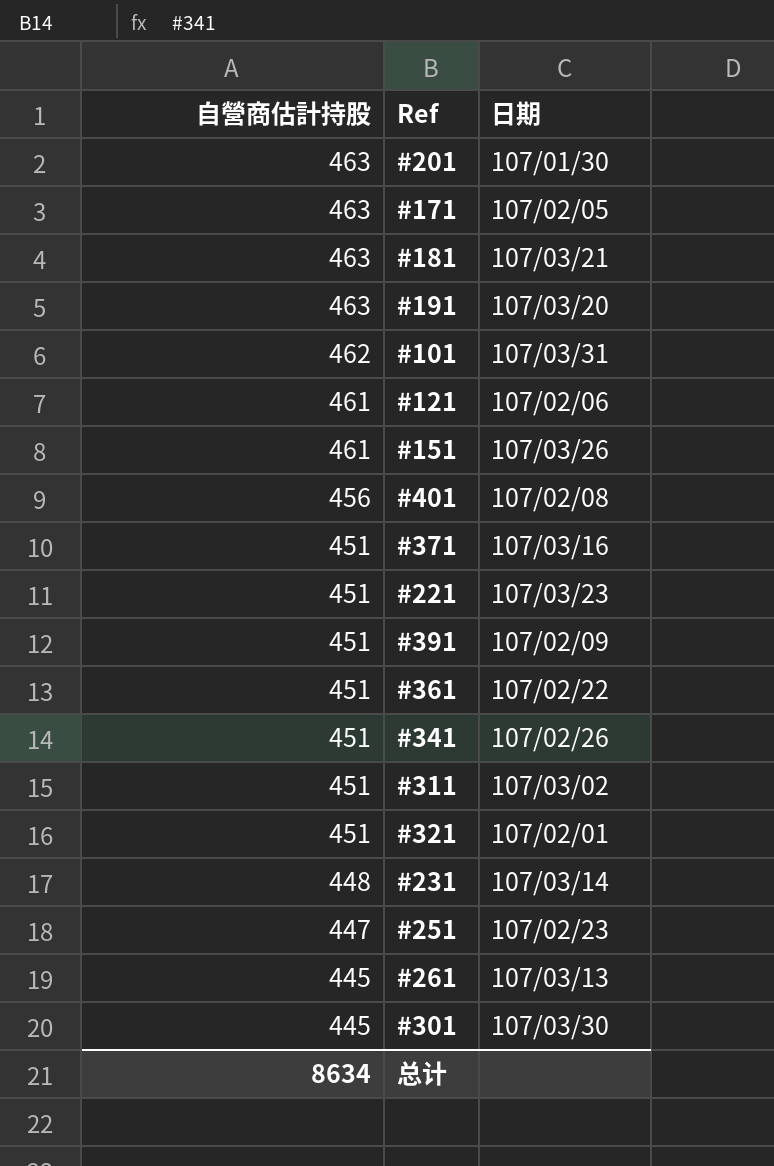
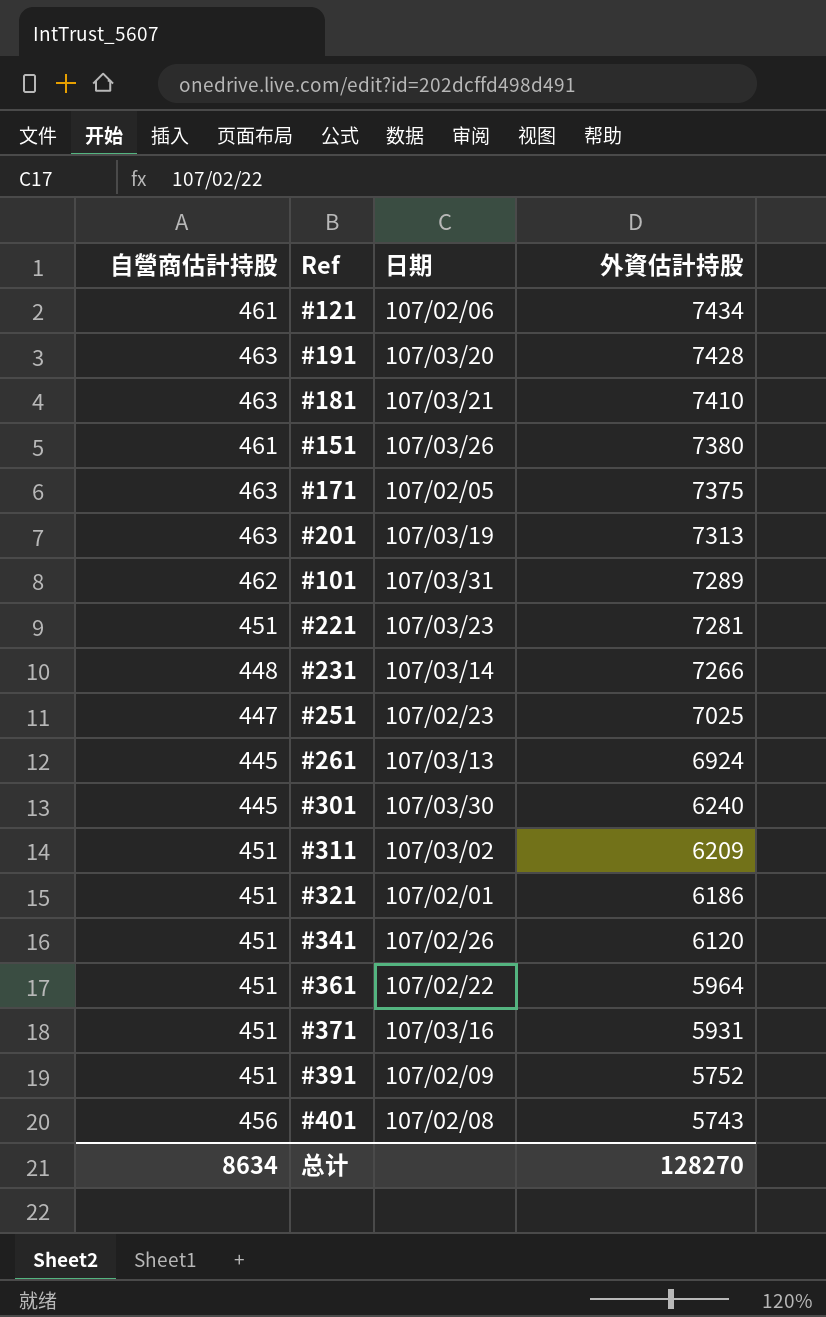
row order: 自營商估計持股 descending -> 外資估計持股 descending
column 外資估計持股 | position: none -> 4
#201 | 日期: 107/01/30 -> 107/03/19

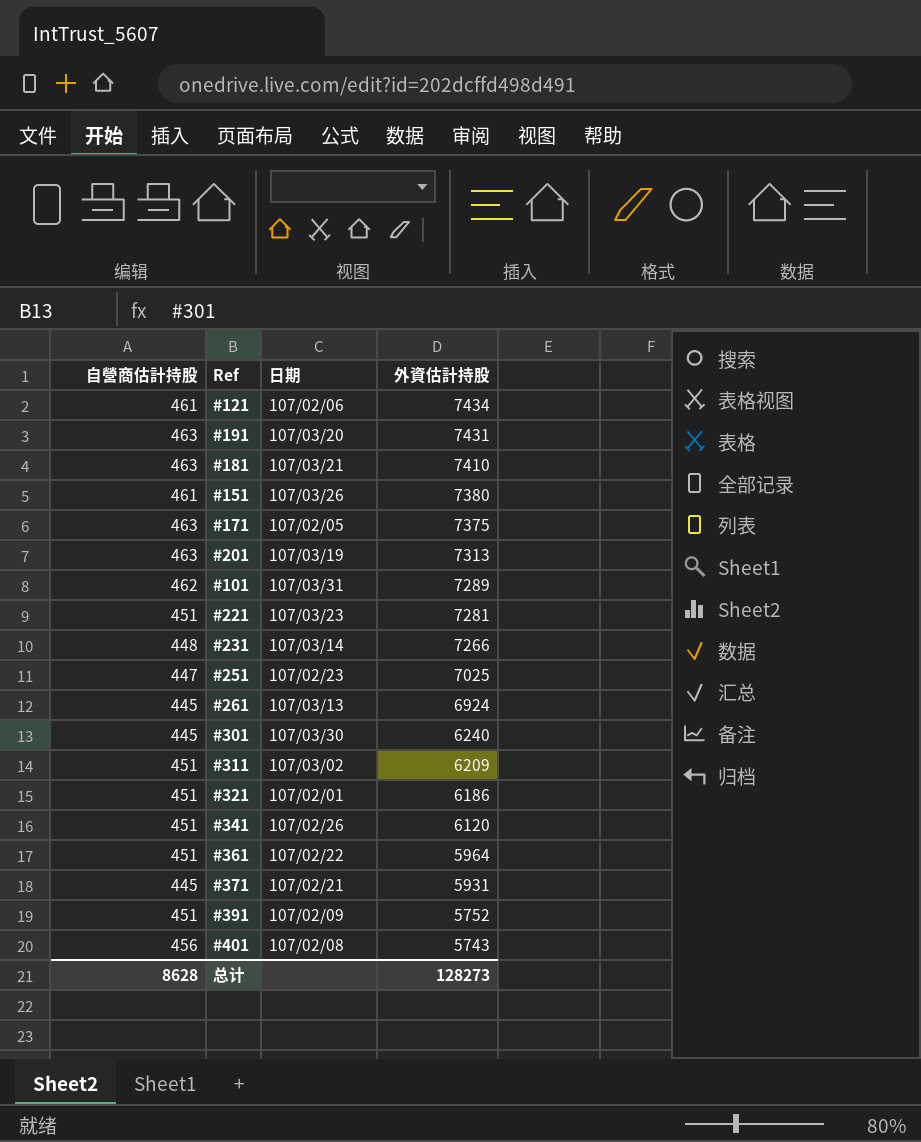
#191 | 外資估計持股: 7428 -> 7431
#371 | 自營商估計持股: 451 -> 445
#371 | 日期: 107/03/16 -> 107/02/21
总计 | 自營商估計持股: 8634 -> 8628
总计 | 外資估計持股: 128270 -> 128273

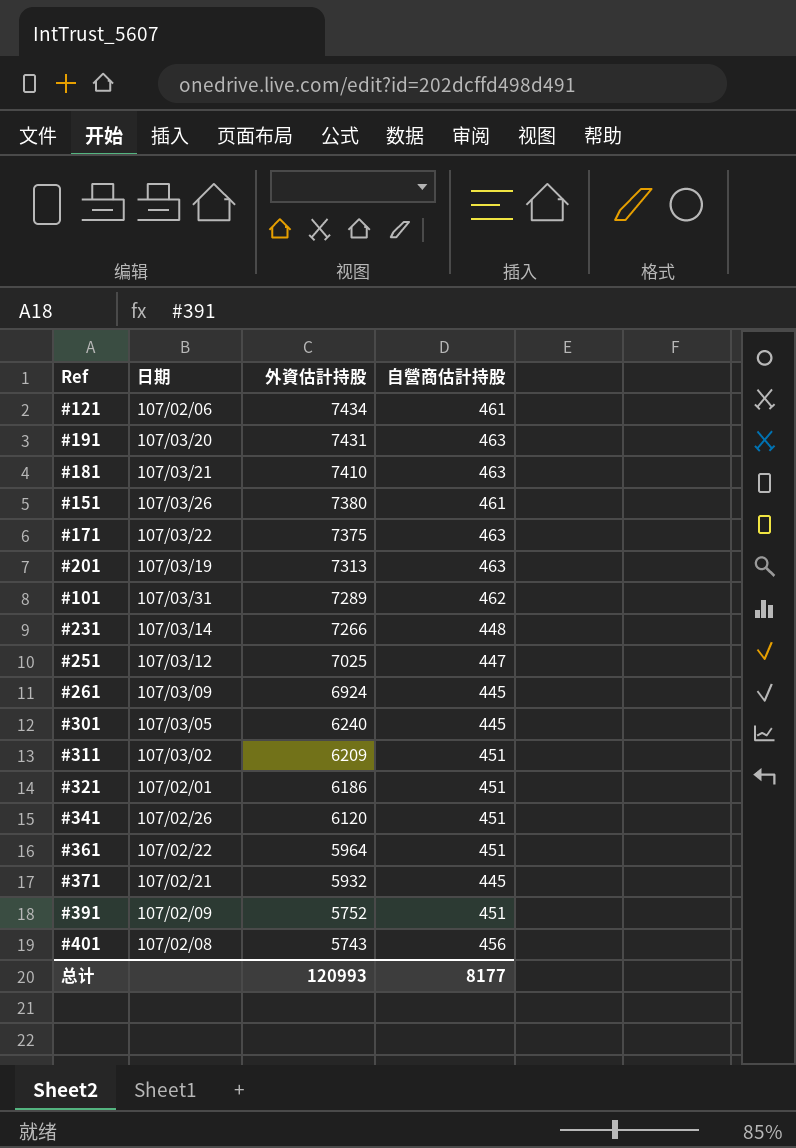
column 自營商估計持股 | position: 1 -> 4
row #221: 451 | 107/03/23 | 7281 -> none
#171 | 日期: 107/02/05 -> 107/03/22
#251 | 日期: 107/02/23 -> 107/03/12
#261 | 日期: 107/03/13 -> 107/03/09
#301 | 日期: 107/03/30 -> 107/03/05
#371 | 外資估計持股: 5931 -> 5932
总计 | 外資估計持股: 128273 -> 120993
总计 | 自營商估計持股: 8628 -> 8177

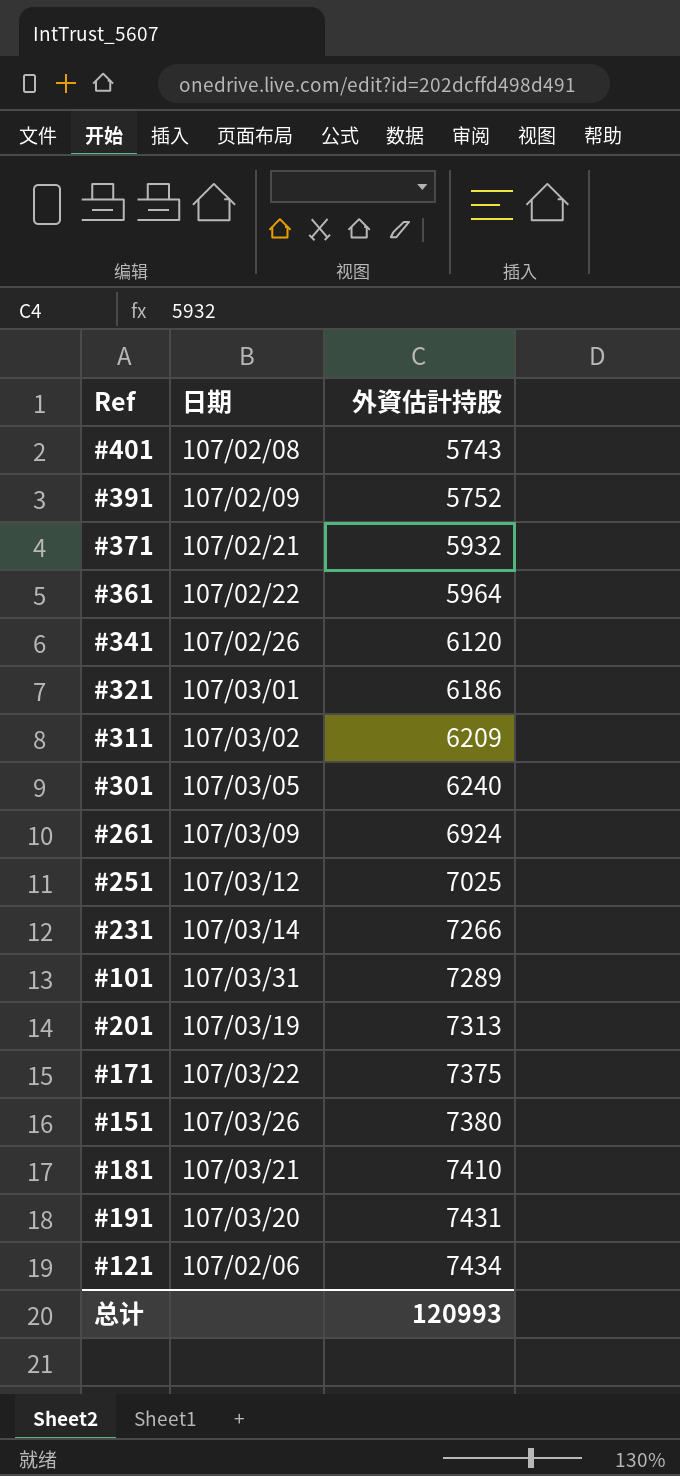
row order: 外資估計持股 descending -> 外資估計持股 ascending
column 自營商估計持股 | position: 4 -> none
#321 | 日期: 107/02/01 -> 107/03/01

